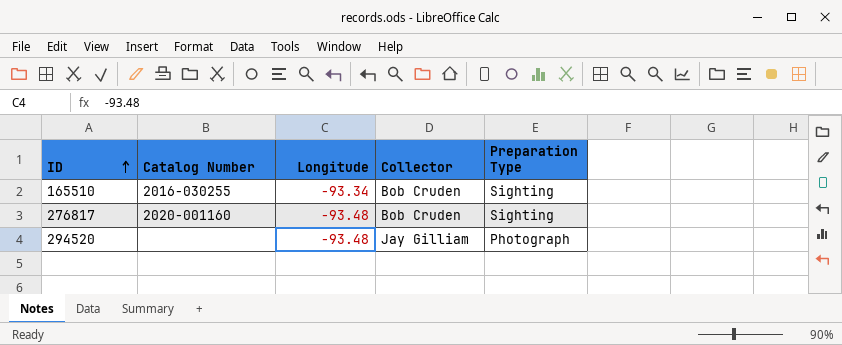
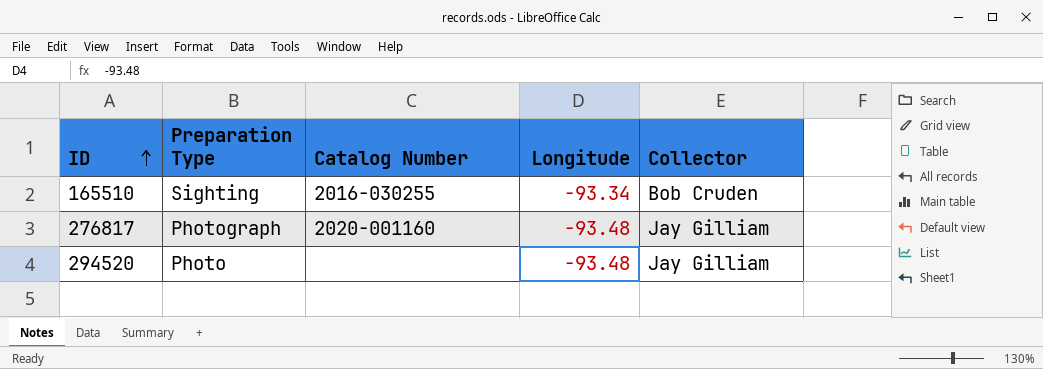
column Preparation Type | position: 5 -> 2
276817 | Preparation Type: Sighting -> Photograph
276817 | Collector: Bob Cruden -> Jay Gilliam
294520 | Preparation Type: Photograph -> Photo

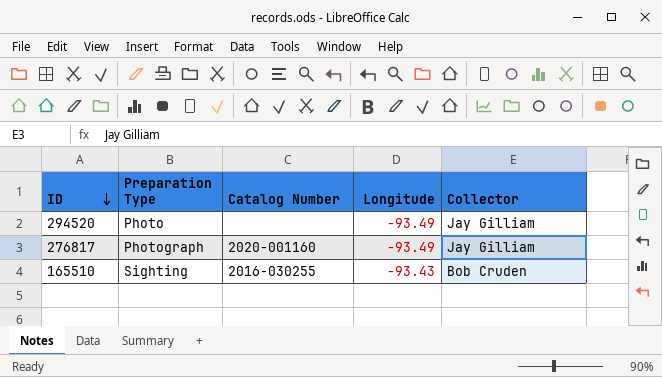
row order: ID ascending -> ID descending
294520 | Longitude: -93.48 -> -93.49
276817 | Longitude: -93.48 -> -93.49
165510 | Longitude: -93.34 -> -93.43

